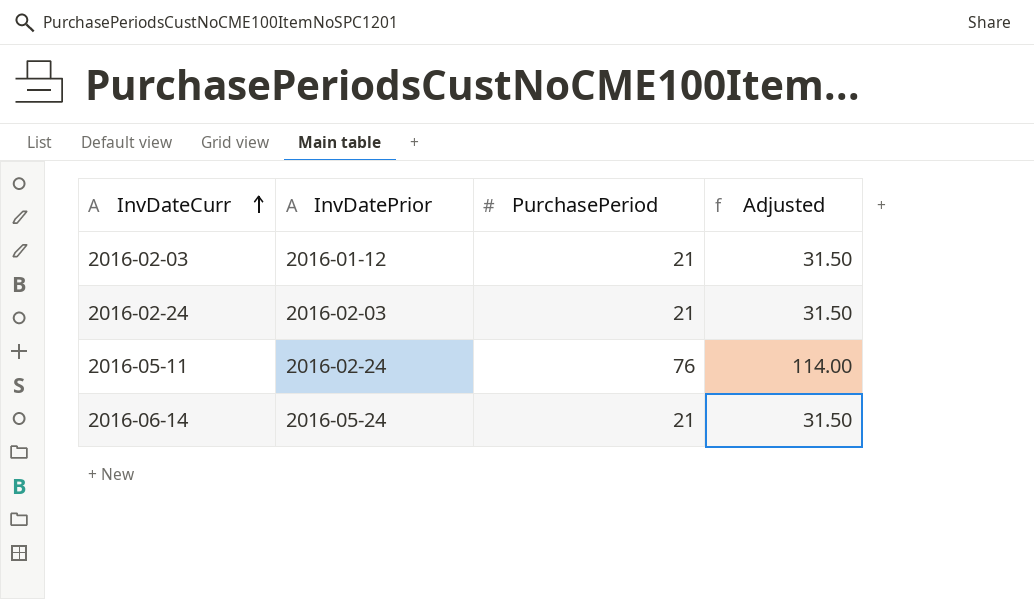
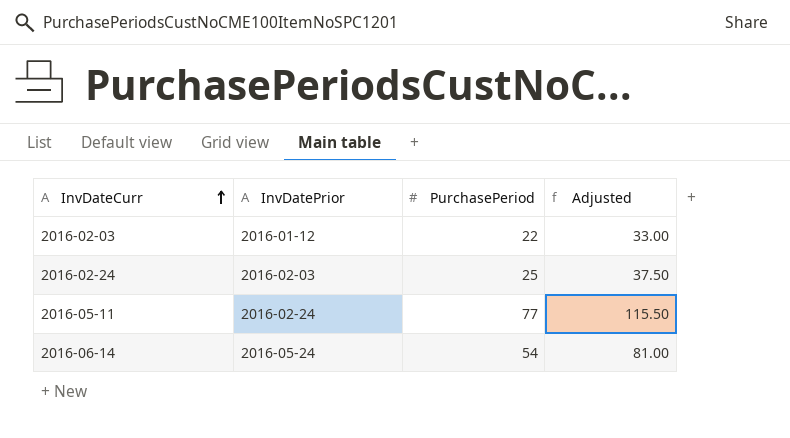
2016-02-03 | PurchasePeriod: 21 -> 22
2016-02-03 | Adjusted: 31.50 -> 33.00
2016-02-24 | PurchasePeriod: 21 -> 25
2016-02-24 | Adjusted: 31.50 -> 37.50
2016-05-11 | PurchasePeriod: 76 -> 77
2016-05-11 | Adjusted: 114.00 -> 115.50
2016-06-14 | PurchasePeriod: 21 -> 54
2016-06-14 | Adjusted: 31.50 -> 81.00

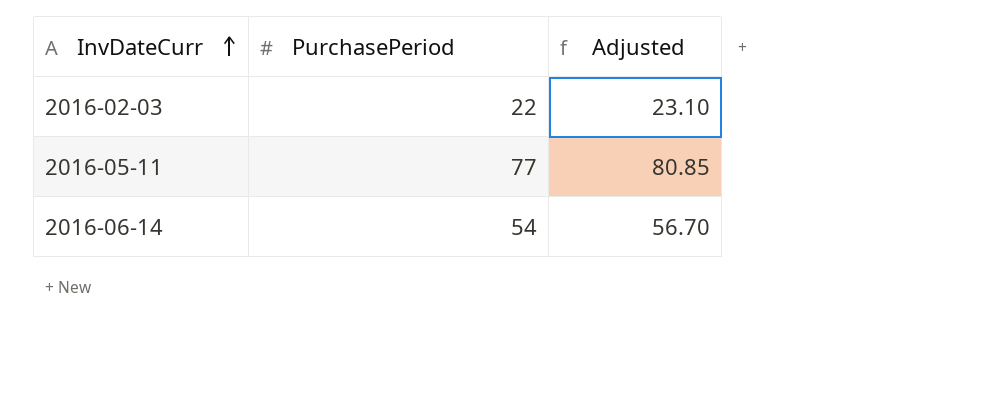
column InvDatePrior | position: 2 -> none
column Adjusted | formula: [PurchasePeriod] * 1.5 -> [PurchasePeriod] * 1.05
row 2016-02-24: 2016-02-03 | 25 | 37.50 -> none

